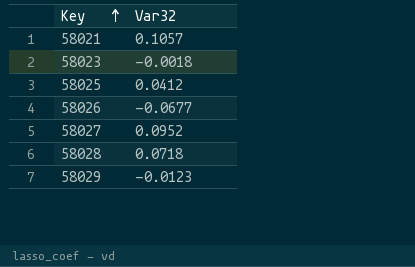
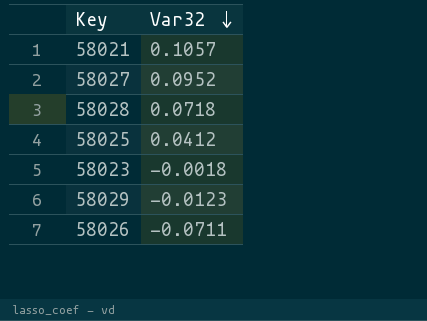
row order: Key ascending -> Var32 descending
58026 | Var32: -0.0677 -> -0.0711

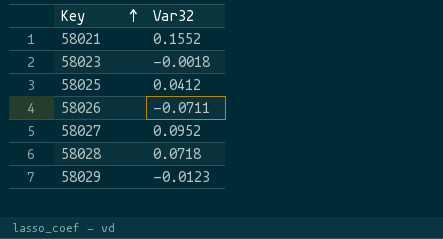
row order: Var32 descending -> Key ascending
58021 | Var32: 0.1057 -> 0.1552

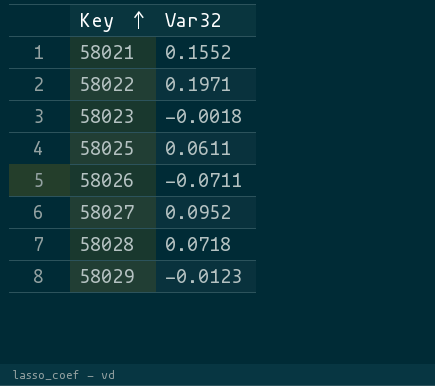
row 58022: none -> 0.1971
58025 | Var32: 0.0412 -> 0.0611

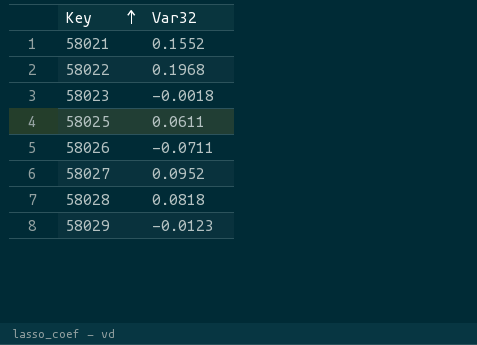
58022 | Var32: 0.1971 -> 0.1968
58028 | Var32: 0.0718 -> 0.0818

